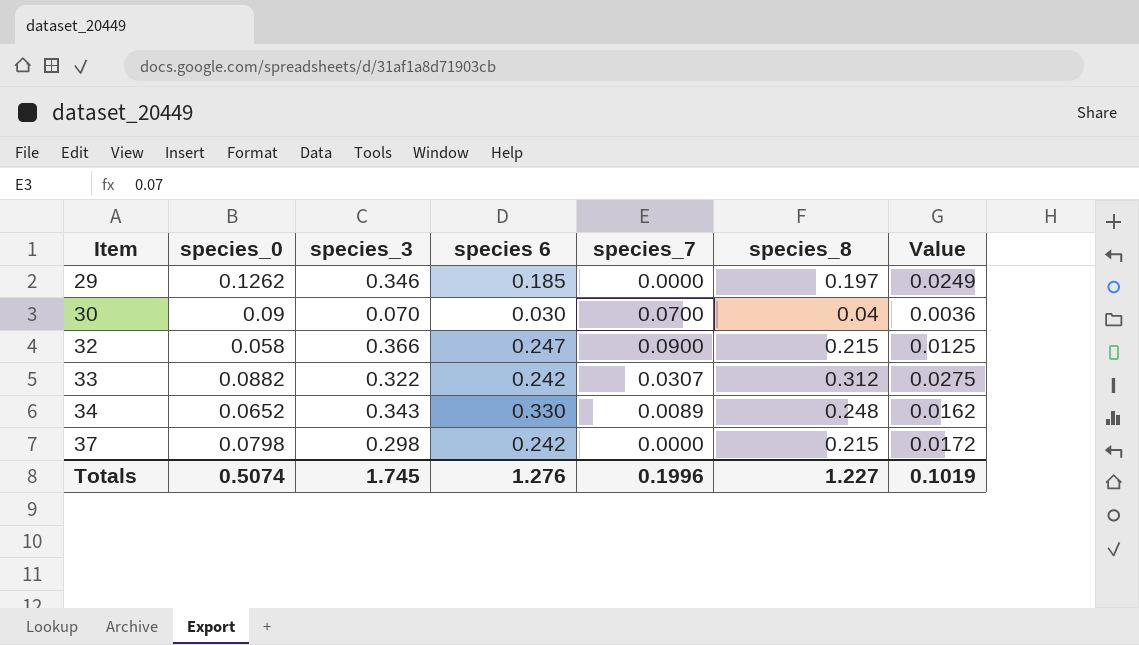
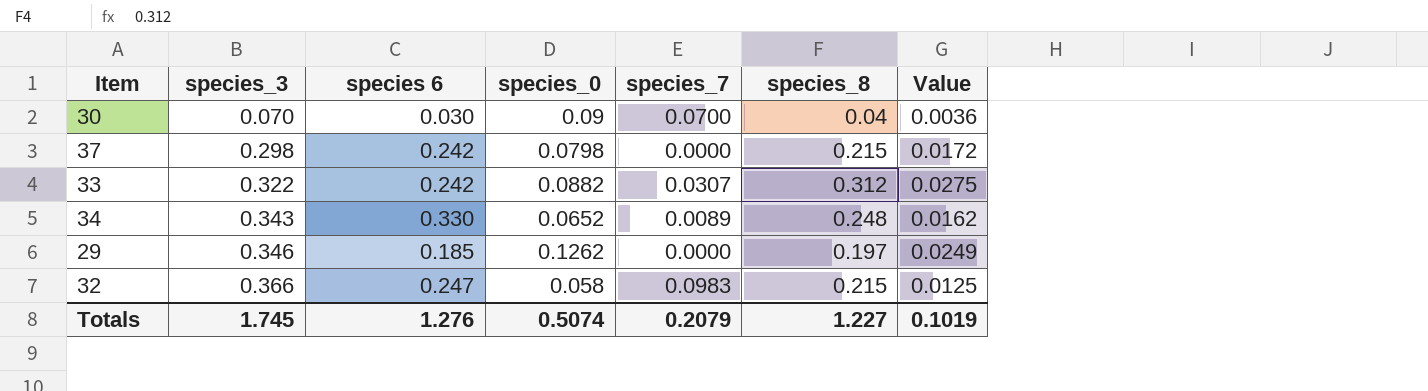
row order: Item ascending -> species_3 ascending
column species_0 | position: 2 -> 4
32 | species_7: 0.0900 -> 0.0983
Totals | species_7: 0.1996 -> 0.2079

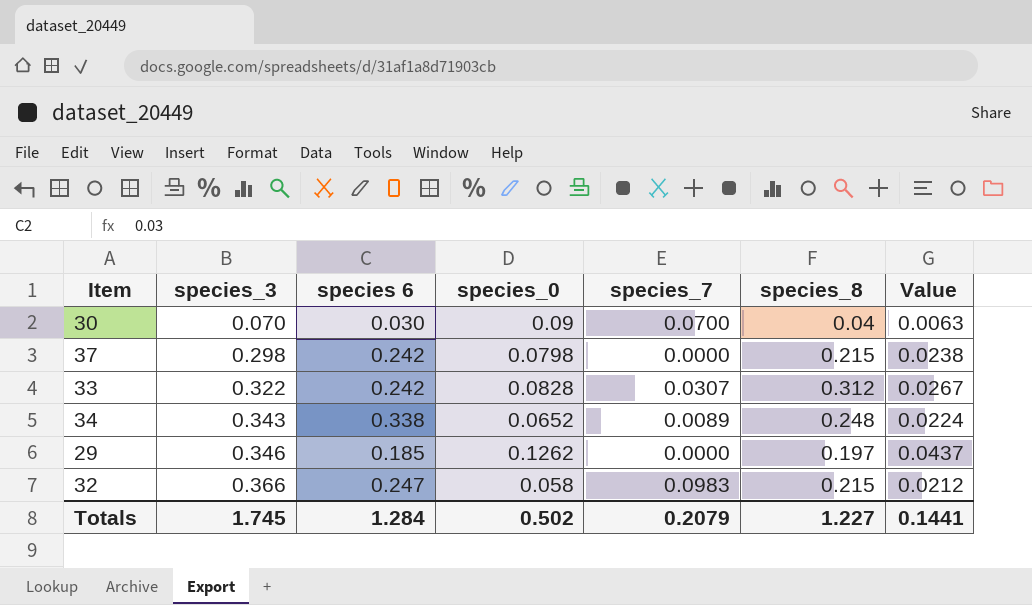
column Value | formula: [species_0] * [species_8] -> [species_3] * [species_0]
33 | species_0: 0.0882 -> 0.0828
34 | species 6: 0.330 -> 0.338
Totals | species 6: 1.276 -> 1.284
Totals | species_0: 0.5074 -> 0.502
Totals | Value: 0.1019 -> 0.1441

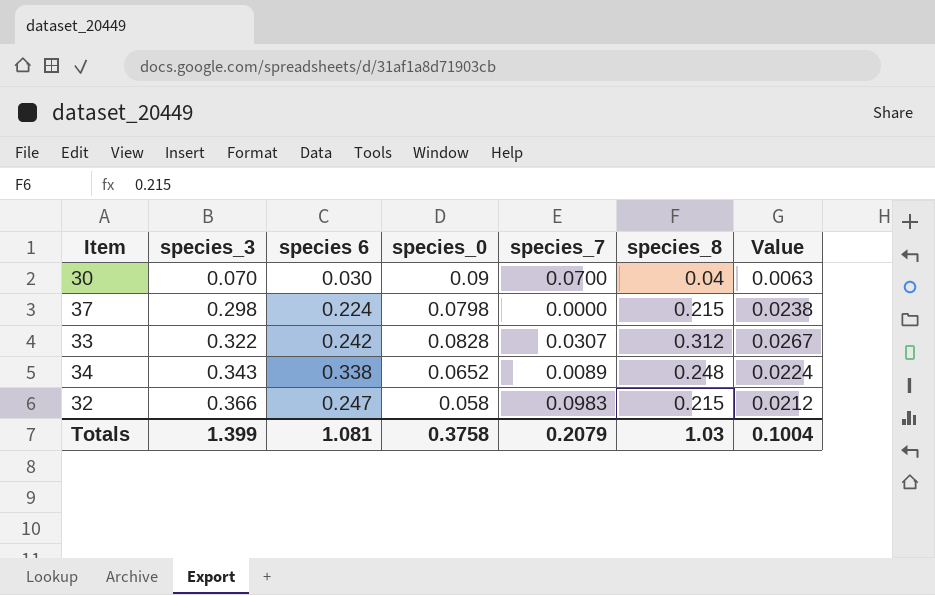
row 29: 0.346 | 0.185 | 0.1262 | 0.0000 | 0.197 | 0.0437 -> none
37 | species 6: 0.242 -> 0.224
Totals | species_3: 1.745 -> 1.399
Totals | species 6: 1.284 -> 1.081
Totals | species_0: 0.502 -> 0.3758
Totals | species_8: 1.227 -> 1.03
Totals | Value: 0.1441 -> 0.1004

